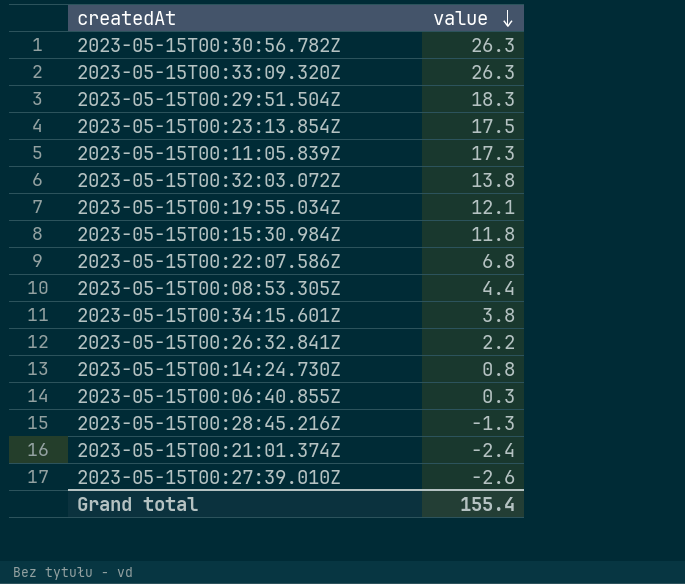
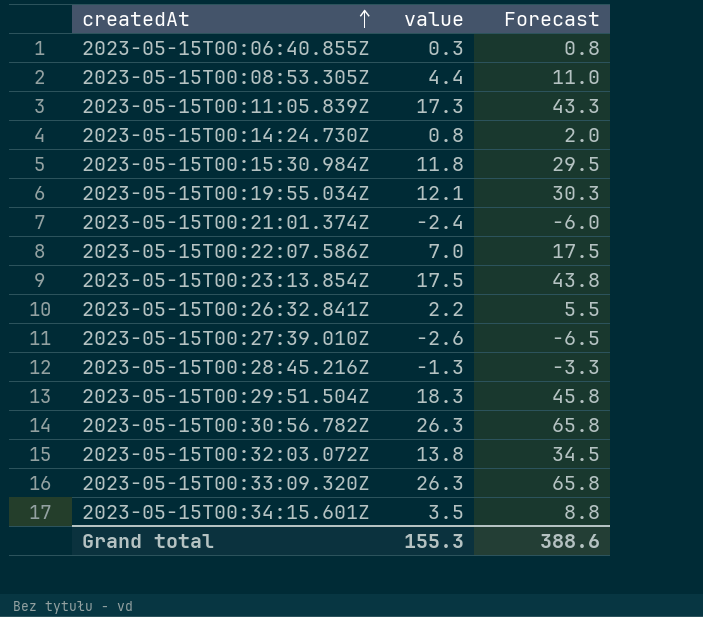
row order: value descending -> createdAt ascending
column Forecast | formula: none -> [value] * 2.5
2023-05-15T00:22:07.586Z | value: 6.8 -> 7.0
2023-05-15T00:34:15.601Z | value: 3.8 -> 3.5
Grand total | value: 155.4 -> 155.3

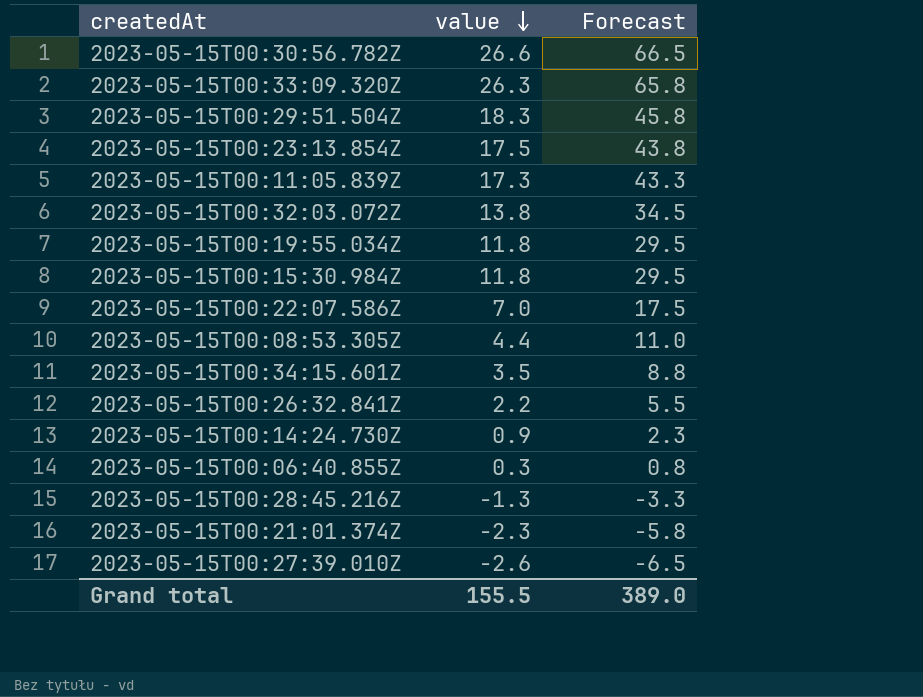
row order: createdAt ascending -> value descending
2023-05-15T00:30:56.782Z | value: 26.3 -> 26.6
2023-05-15T00:30:56.782Z | Forecast: 65.8 -> 66.5
2023-05-15T00:19:55.034Z | value: 12.1 -> 11.8
2023-05-15T00:19:55.034Z | Forecast: 30.3 -> 29.5
2023-05-15T00:14:24.730Z | value: 0.8 -> 0.9
2023-05-15T00:14:24.730Z | Forecast: 2.0 -> 2.3
2023-05-15T00:21:01.374Z | value: -2.4 -> -2.3
2023-05-15T00:21:01.374Z | Forecast: -6.0 -> -5.8
Grand total | value: 155.3 -> 155.5
Grand total | Forecast: 388.6 -> 389.0

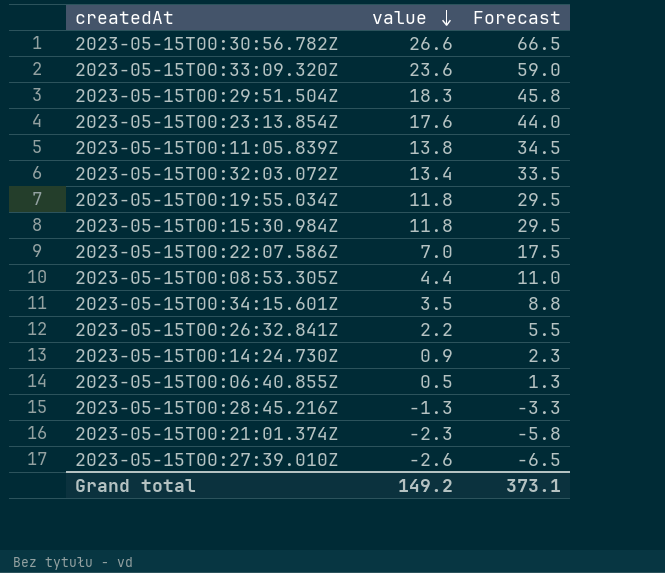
2023-05-15T00:33:09.320Z | value: 26.3 -> 23.6
2023-05-15T00:33:09.320Z | Forecast: 65.8 -> 59.0
2023-05-15T00:23:13.854Z | value: 17.5 -> 17.6
2023-05-15T00:23:13.854Z | Forecast: 43.8 -> 44.0
2023-05-15T00:11:05.839Z | value: 17.3 -> 13.8
2023-05-15T00:11:05.839Z | Forecast: 43.3 -> 34.5
2023-05-15T00:32:03.072Z | value: 13.8 -> 13.4
2023-05-15T00:32:03.072Z | Forecast: 34.5 -> 33.5
2023-05-15T00:06:40.855Z | value: 0.3 -> 0.5
2023-05-15T00:06:40.855Z | Forecast: 0.8 -> 1.3
Grand total | value: 155.5 -> 149.2
Grand total | Forecast: 389.0 -> 373.1

